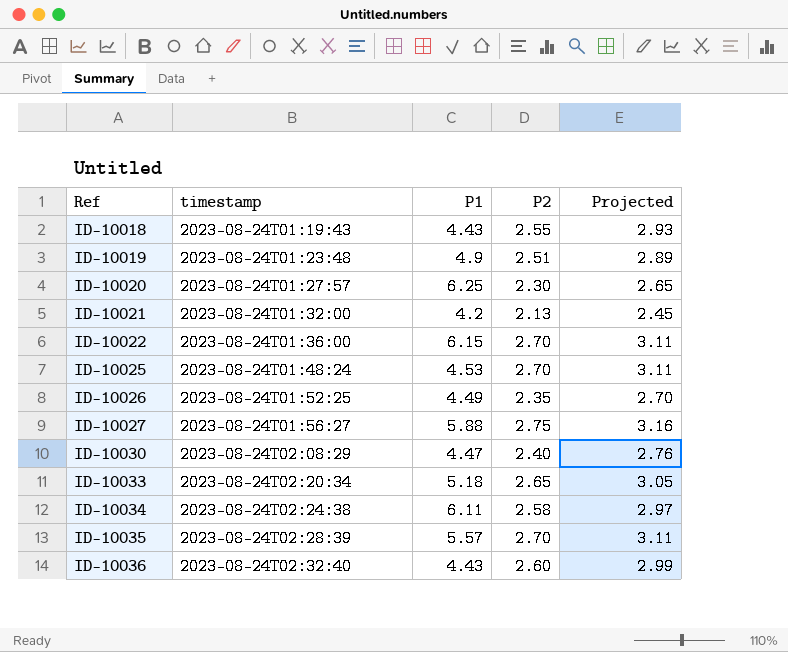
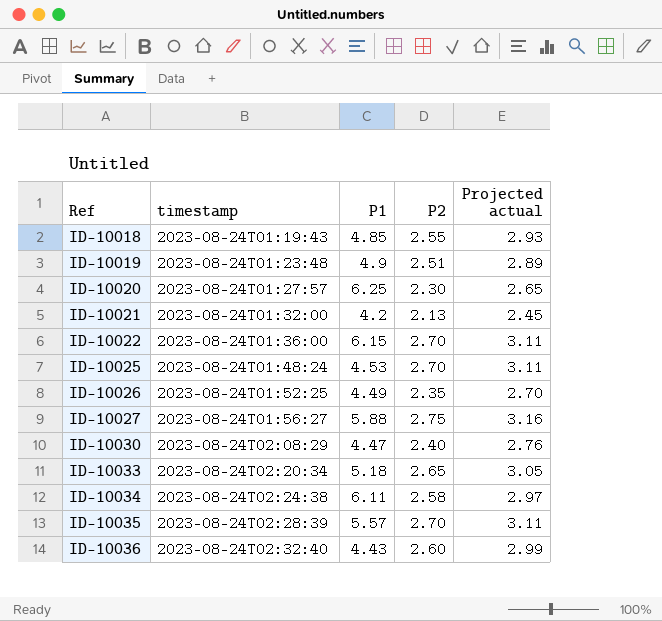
column name: Projected -> Projected actual
ID-10018 | P1: 4.43 -> 4.85

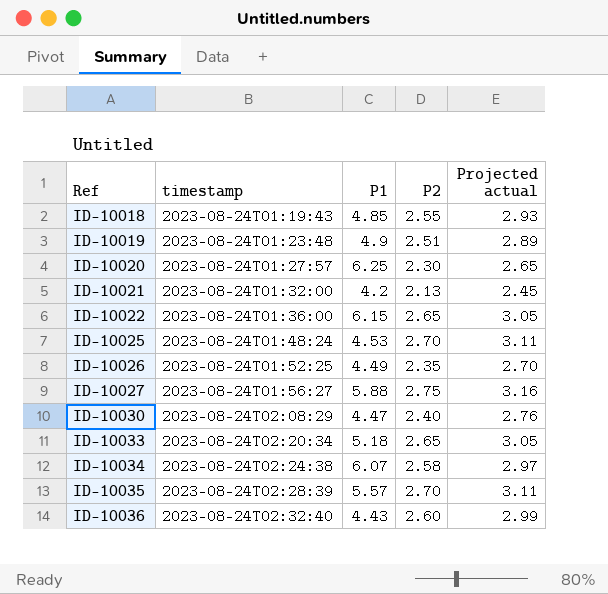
ID-10022 | P2: 2.70 -> 2.65
ID-10022 | Projected actual: 3.11 -> 3.05
ID-10034 | P1: 6.11 -> 6.07

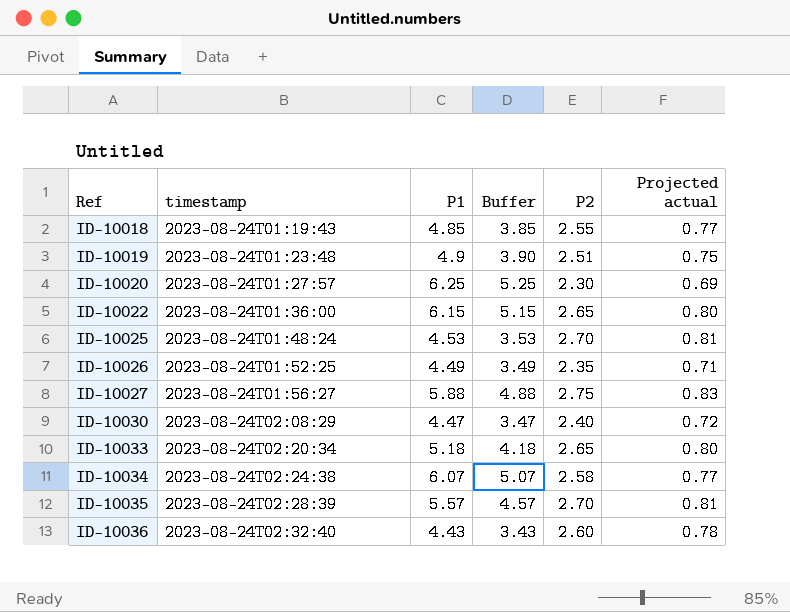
column Buffer | formula: none -> [P1] - 1
column Projected actual | formula: [P2] * 1.15 -> [P2] * 0.3
row ID-10021: 2023-08-24T01:32:00 | 4.2 | 2.13 | 2.45 -> none

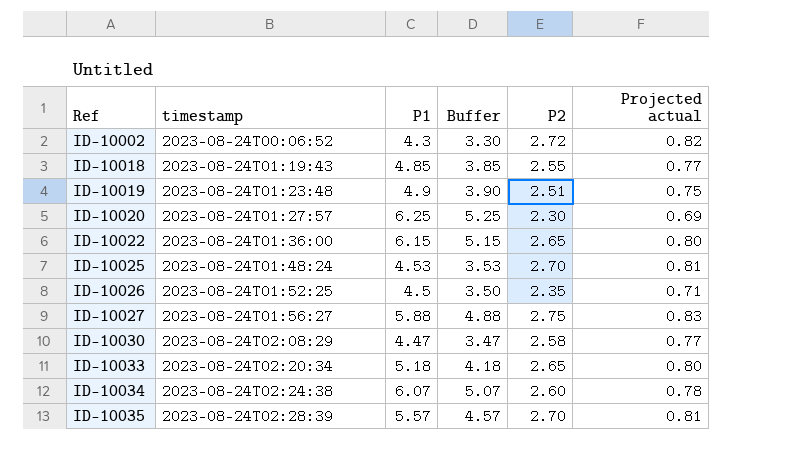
row ID-10036: 2023-08-24T02:32:40 | 4.43 | 3.43 | 2.60 | 0.78 -> none
row ID-10002: none -> 2023-08-24T00:06:52 | 4.3 | 3.30 | 2.72 | 0.82
ID-10026 | P1: 4.49 -> 4.5
ID-10026 | Buffer: 3.49 -> 3.50
ID-10030 | P2: 2.40 -> 2.58
ID-10030 | Projected actual: 0.72 -> 0.77
ID-10034 | P2: 2.58 -> 2.60
ID-10034 | Projected actual: 0.77 -> 0.78

